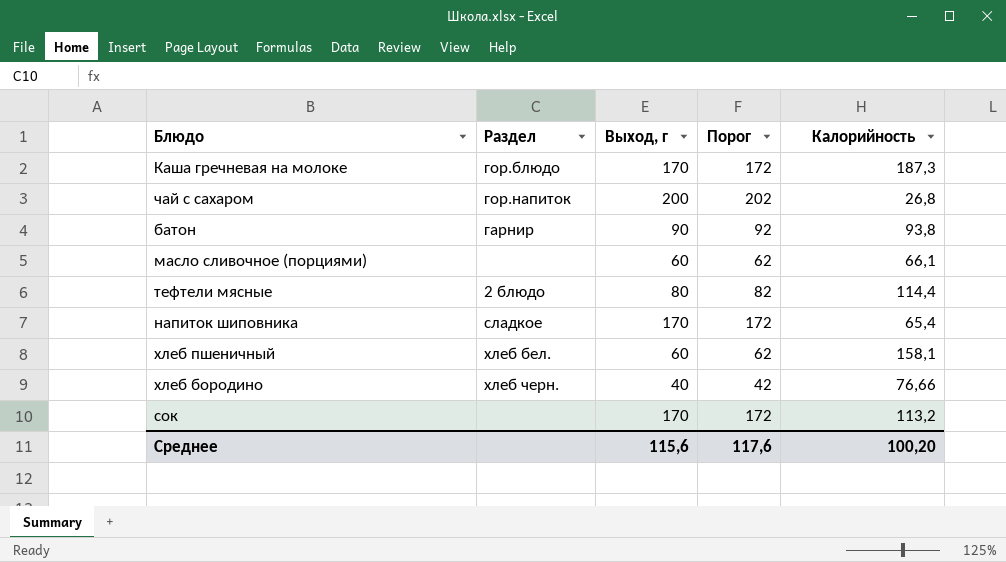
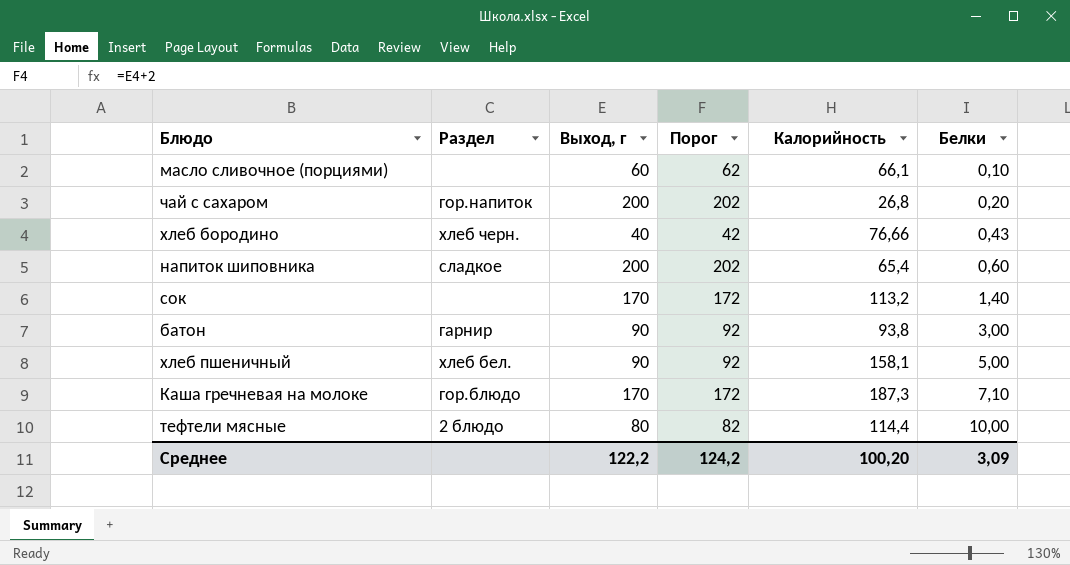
row order: none -> Белки ascending
column Белки | position: none -> 6
напиток шиповника | Выход, г: 170 -> 200
напиток шиповника | Порог: 172 -> 202
хлеб пшеничный | Выход, г: 60 -> 90
хлеб пшеничный | Порог: 62 -> 92
Среднее | Выход, г: 115,6 -> 122,2
Среднее | Порог: 117,6 -> 124,2

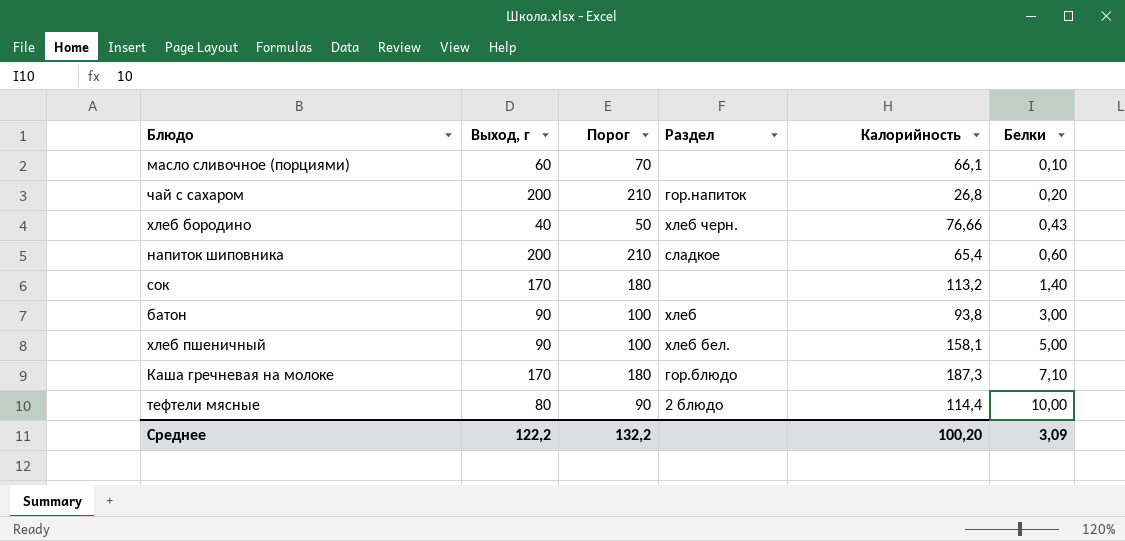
column Порог | formula: [Выход, г] + 2 -> [Выход, г] + 10
column Раздел | position: 2 -> 4
батон | Раздел: гарнир -> хлеб
Среднее | Порог: 124,2 -> 132,2

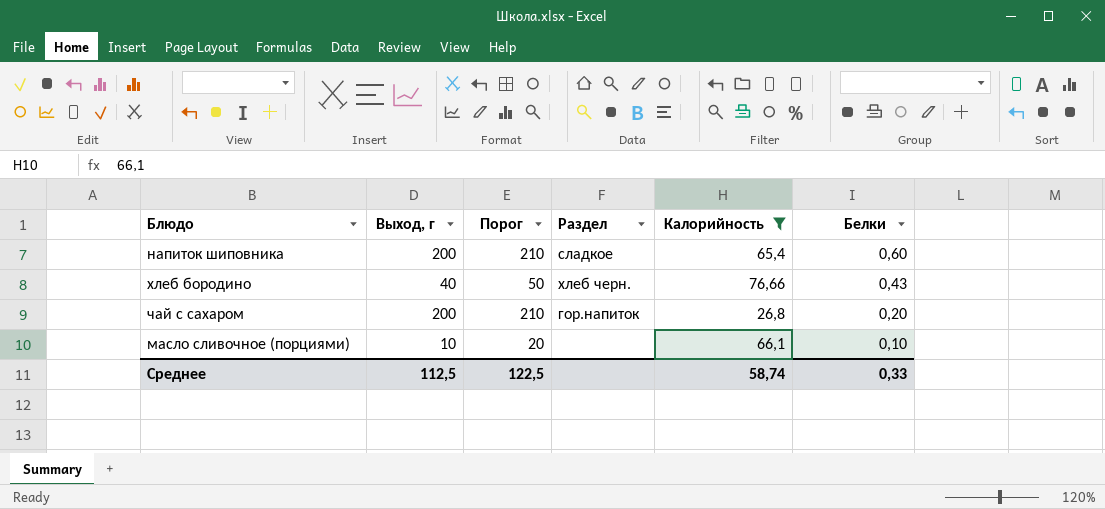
filter: none -> Калорийность <= 76,66
row order: Белки ascending -> Белки descending
масло сливочное (порциями) | Выход, г: 60 -> 10
масло сливочное (порциями) | Порог: 70 -> 20
Среднее | Выход, г: 122,2 -> 112,5
Среднее | Порог: 132,2 -> 122,5
Среднее | Калорийность: 100,20 -> 58,74
Среднее | Белки: 3,09 -> 0,33

